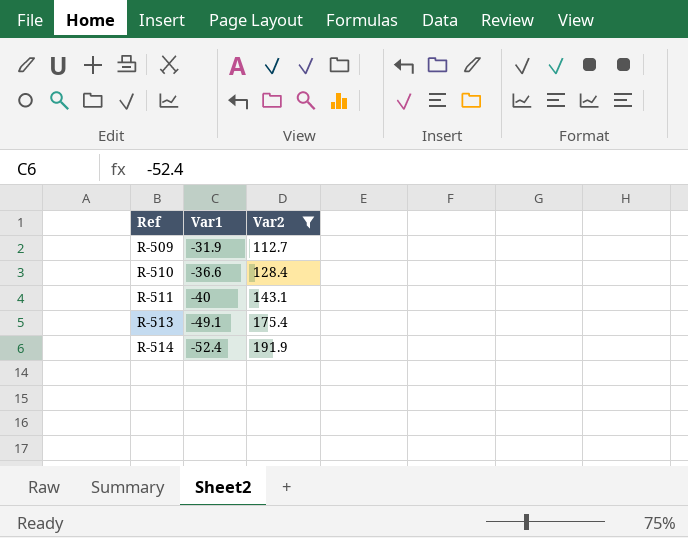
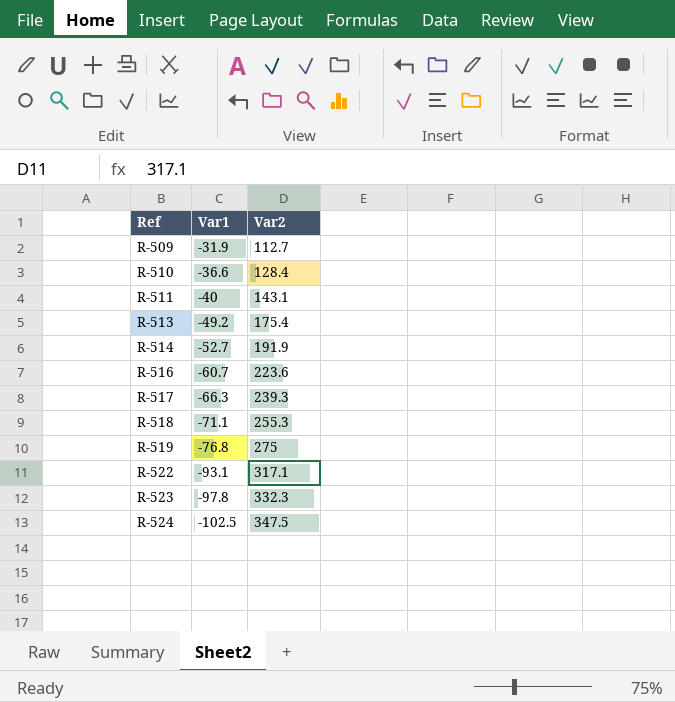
filter: Var2 <= 191.9 -> none
R-513 | Var1: -49.1 -> -49.2
R-514 | Var1: -52.4 -> -52.7

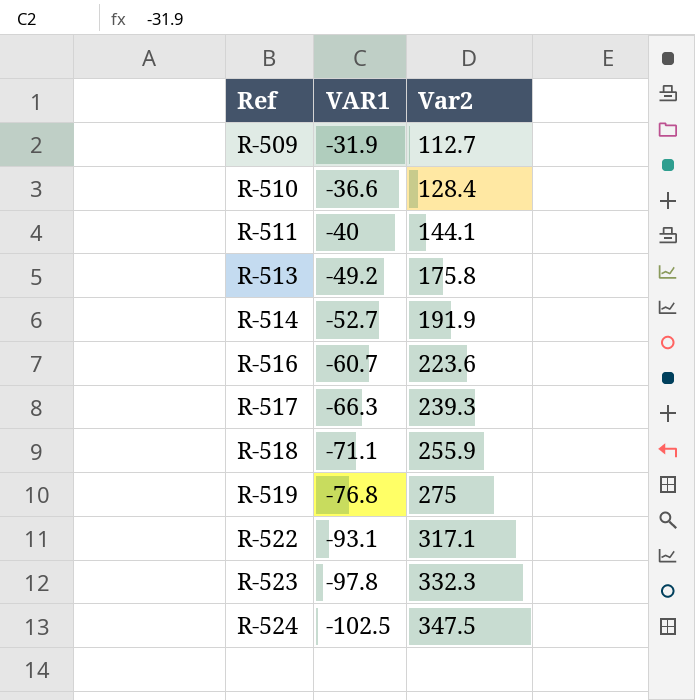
column name: Var1 -> VAR1
R-511 | Var2: 143.1 -> 144.1
R-513 | Var2: 175.4 -> 175.8
R-518 | Var2: 255.3 -> 255.9

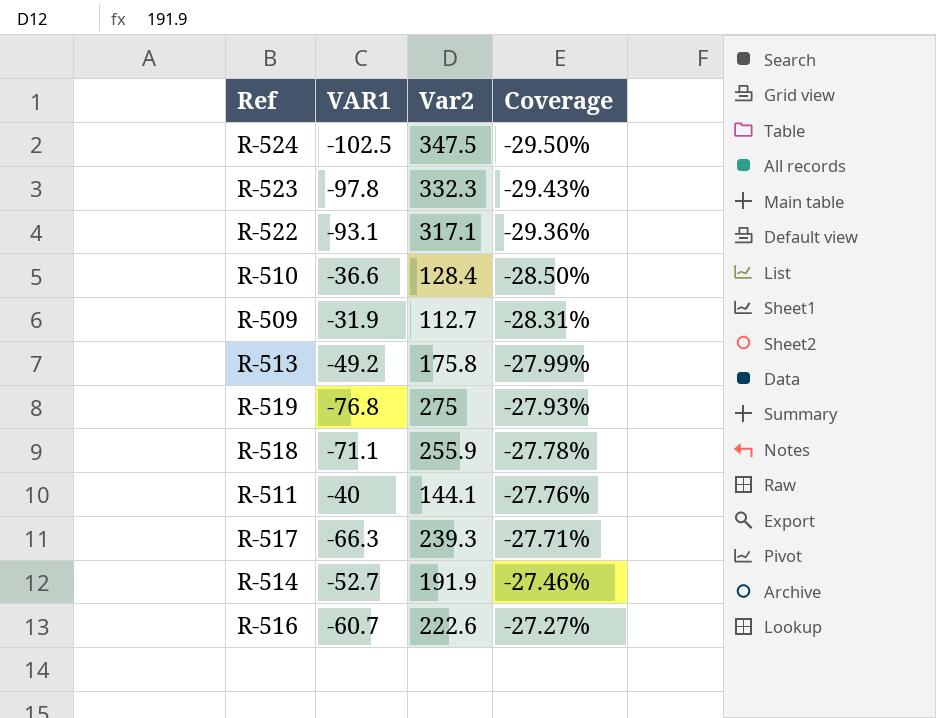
row order: Ref ascending -> Coverage ascending
column Coverage | formula: none -> [VAR1] / [Var2]
R-516 | Var2: 223.6 -> 222.6

